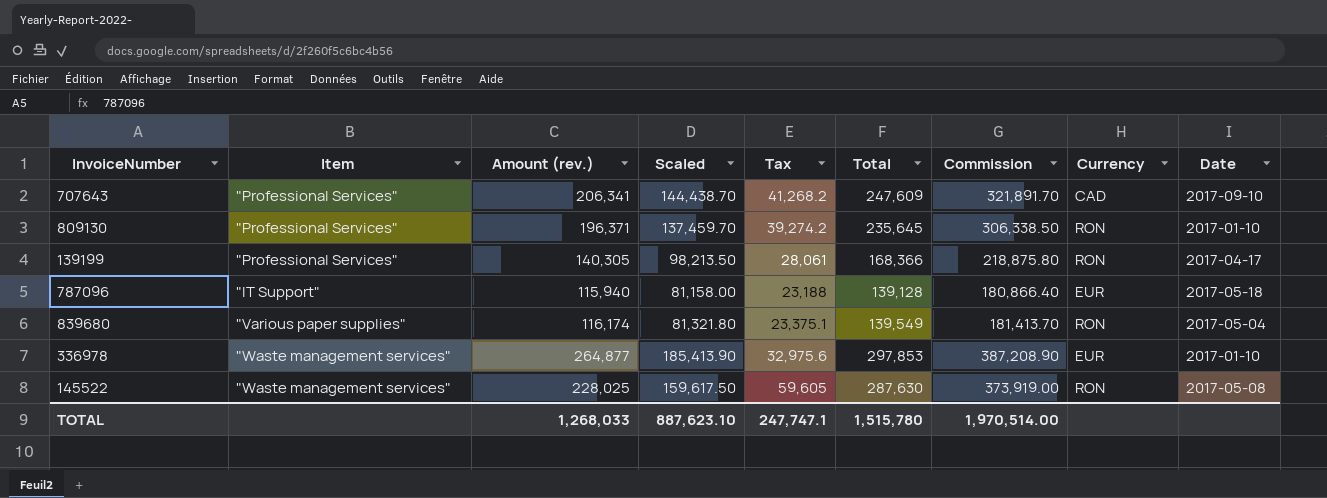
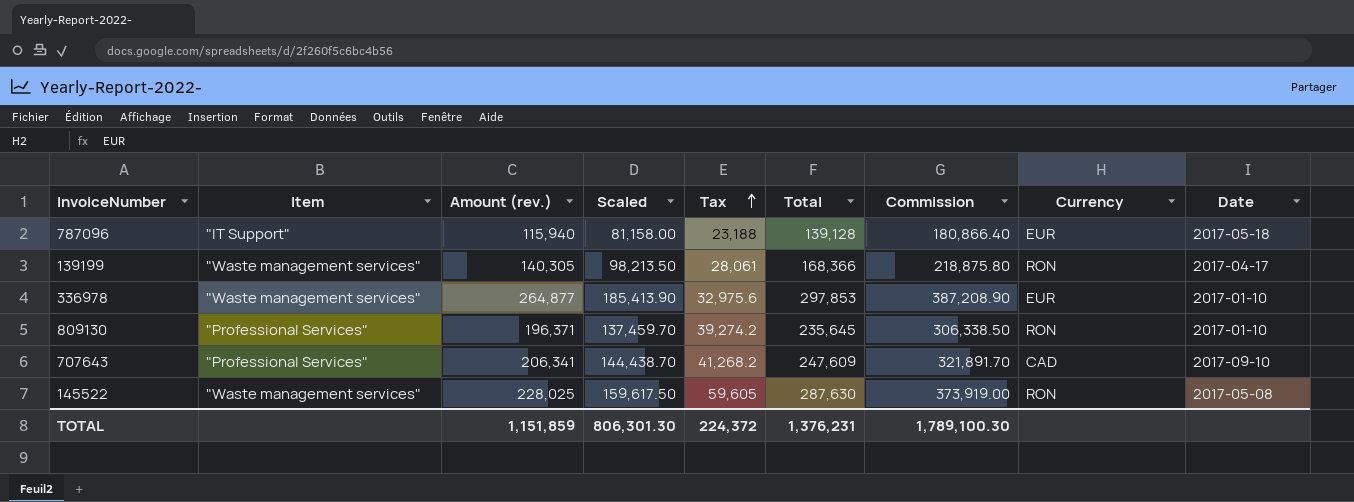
row order: none -> Tax ascending
row 839680: "Various paper supplies" | 116,174 | 81,321.80 | 23,375.1 | 139,549 | 181,413.70 | RON | 2017-05-04 -> none
139199 | Item: "Professional Services" -> "Waste management services"
TOTAL | Amount (rev.): 1,268,033 -> 1,151,859
TOTAL | Scaled: 887,623.10 -> 806,301.30
TOTAL | Tax: 247,747.1 -> 224,372
TOTAL | Total: 1,515,780 -> 1,376,231
TOTAL | Commission: 1,970,514.00 -> 1,789,100.30

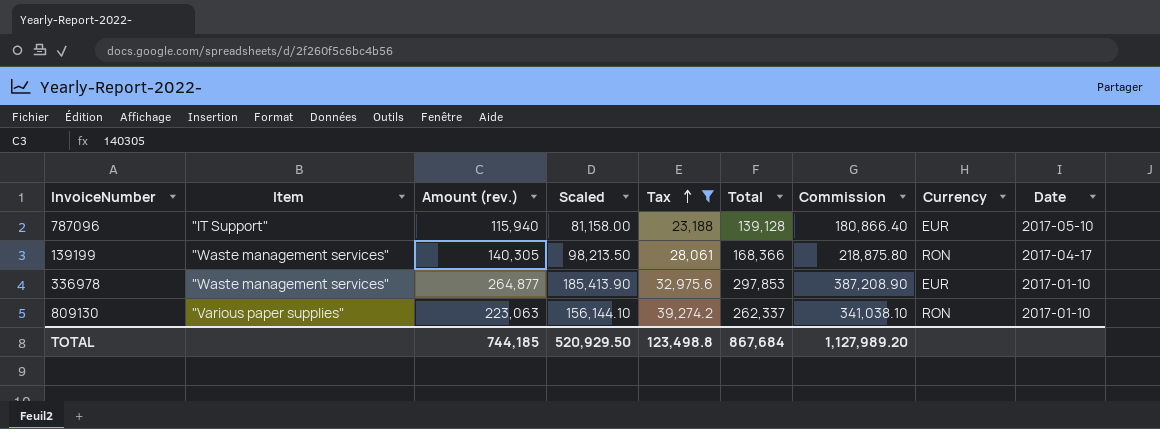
filter: none -> Tax <= 39,274.2
787096 | Date: 2017-05-18 -> 2017-05-10
809130 | Item: "Professional Services" -> "Various paper supplies"
809130 | Amount (rev.): 196,371 -> 223,063
809130 | Scaled: 137,459.70 -> 156,144.10
809130 | Total: 235,645 -> 262,337
809130 | Commission: 306,338.50 -> 341,038.10
TOTAL | Amount (rev.): 1,151,859 -> 744,185
TOTAL | Scaled: 806,301.30 -> 520,929.50
TOTAL | Tax: 224,372 -> 123,498.8
TOTAL | Total: 1,376,231 -> 867,684
TOTAL | Commission: 1,789,100.30 -> 1,127,989.20

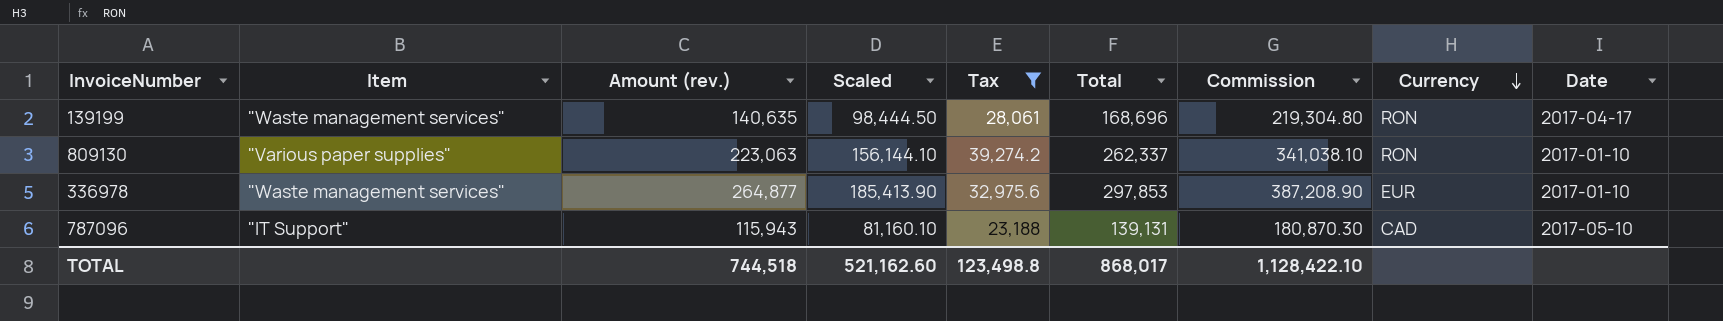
row order: Tax ascending -> Currency descending
139199 | Amount (rev.): 140,305 -> 140,635
139199 | Scaled: 98,213.50 -> 98,444.50
139199 | Total: 168,366 -> 168,696
139199 | Commission: 218,875.80 -> 219,304.80
787096 | Amount (rev.): 115,940 -> 115,943
787096 | Scaled: 81,158.00 -> 81,160.10
787096 | Total: 139,128 -> 139,131
787096 | Commission: 180,866.40 -> 180,870.30
787096 | Currency: EUR -> CAD
TOTAL | Amount (rev.): 744,185 -> 744,518
TOTAL | Scaled: 520,929.50 -> 521,162.60
TOTAL | Total: 867,684 -> 868,017
TOTAL | Commission: 1,127,989.20 -> 1,128,422.10

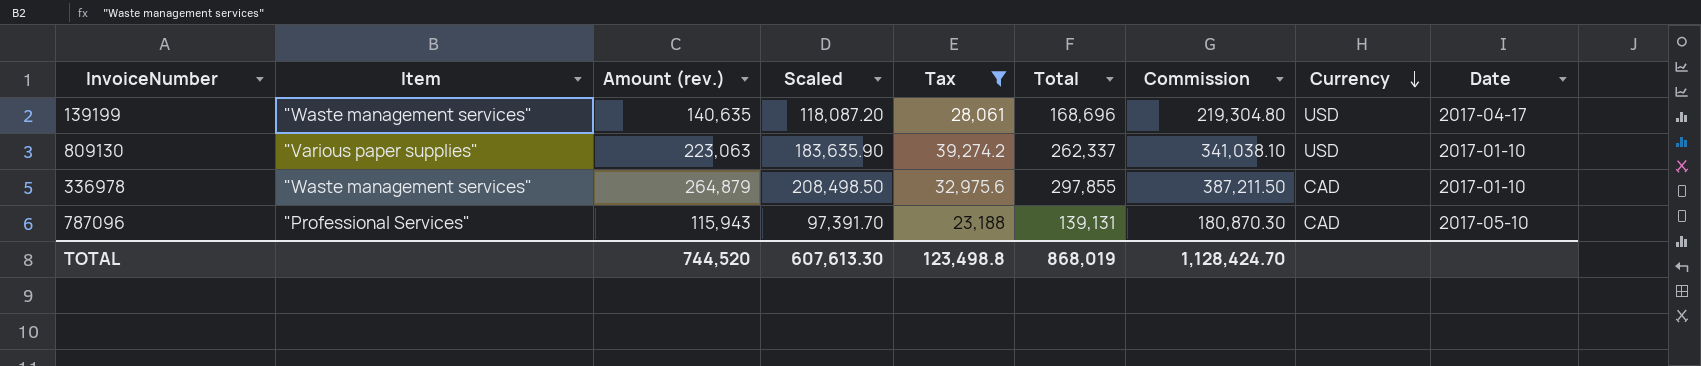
column Scaled | formula: [Amount (rev.)] * 0.7 -> [Total] * 0.7
139199 | Currency: RON -> USD
809130 | Currency: RON -> USD
336978 | Amount (rev.): 264,877 -> 264,879
336978 | Total: 297,853 -> 297,855
336978 | Commission: 387,208.90 -> 387,211.50
336978 | Currency: EUR -> CAD
787096 | Item: "IT Support" -> "Professional Services"
TOTAL | Amount (rev.): 744,518 -> 744,520
TOTAL | Scaled: 521,162.60 -> 607,613.30
TOTAL | Total: 868,017 -> 868,019
TOTAL | Commission: 1,128,422.10 -> 1,128,424.70

